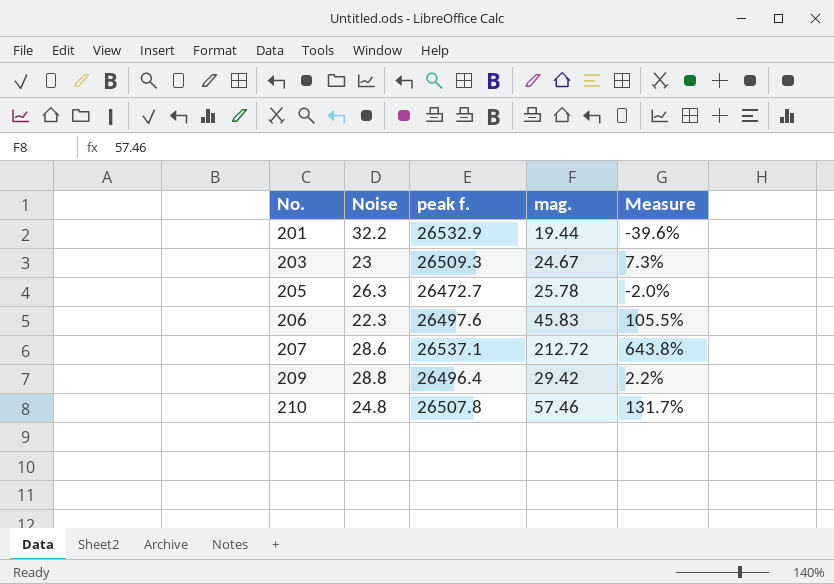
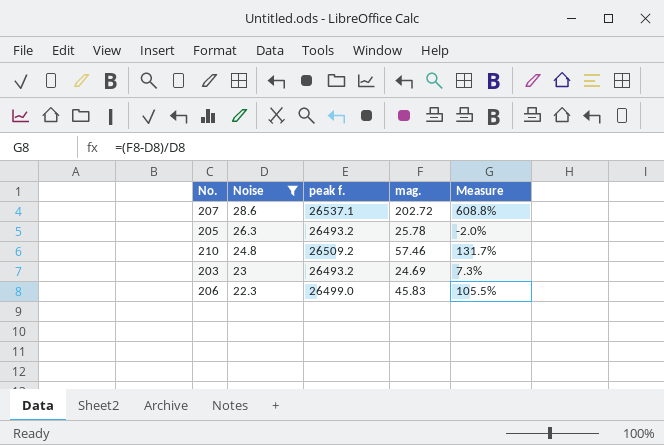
filter: none -> Noise <= 28.6
row order: No. ascending -> Noise descending
207 | mag.: 212.72 -> 202.72
207 | Measure: 643.8% -> 608.8%
205 | peak f.: 26472.7 -> 26493.2
210 | peak f.: 26507.8 -> 26509.2
203 | peak f.: 26509.3 -> 26493.2
203 | mag.: 24.67 -> 24.69
206 | peak f.: 26497.6 -> 26499.0

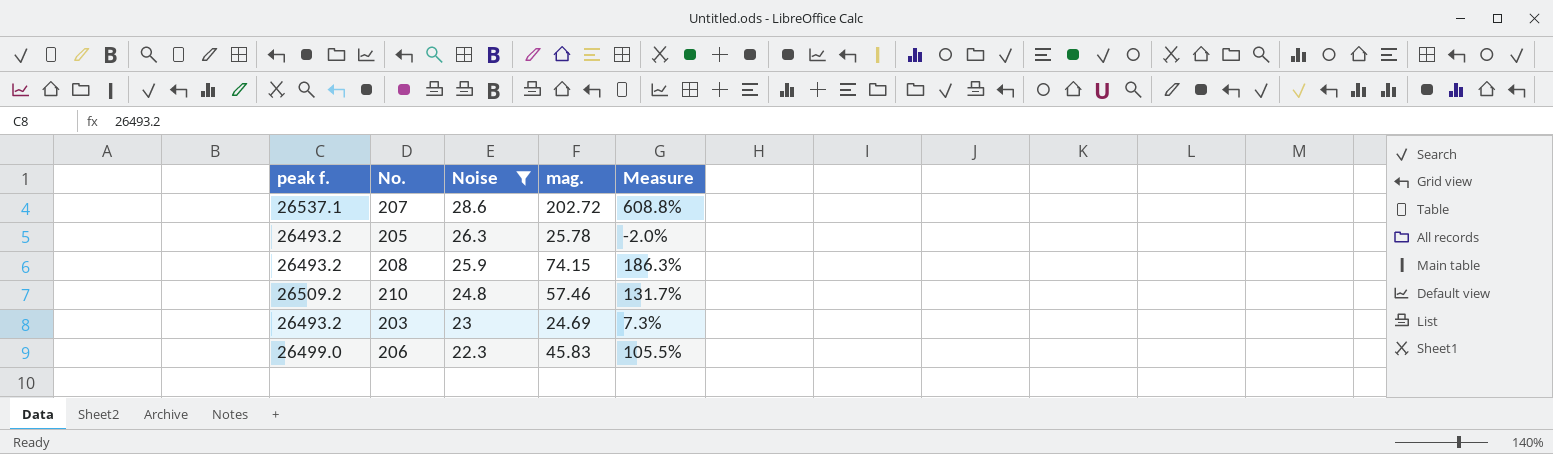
column peak f. | position: 3 -> 1
row 208: none -> 26493.2 | 25.9 | 74.15 | 186.3%

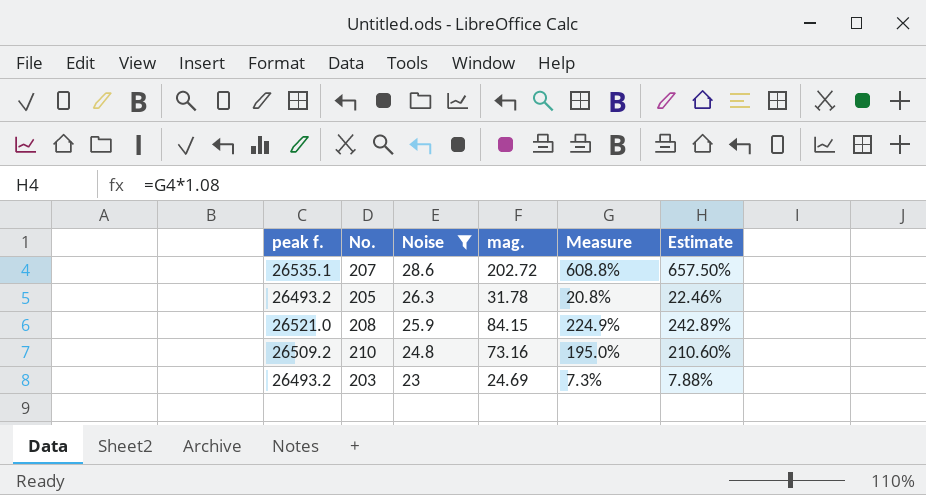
column Estimate | formula: none -> [Measure] * 1.08
row 206: 26499.0 | 22.3 | 45.83 | 105.5% -> none
207 | peak f.: 26537.1 -> 26535.1
205 | mag.: 25.78 -> 31.78
205 | Measure: -2.0% -> 20.8%
208 | peak f.: 26493.2 -> 26521.0
208 | mag.: 74.15 -> 84.15
208 | Measure: 186.3% -> 224.9%
210 | mag.: 57.46 -> 73.16
210 | Measure: 131.7% -> 195.0%

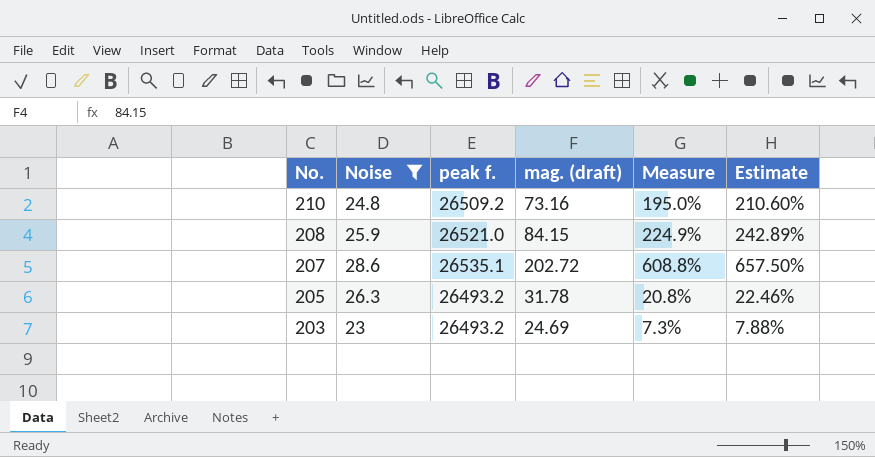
row order: Noise descending -> No. descending
column peak f. | position: 1 -> 3
column name: mag. -> mag. (draft)

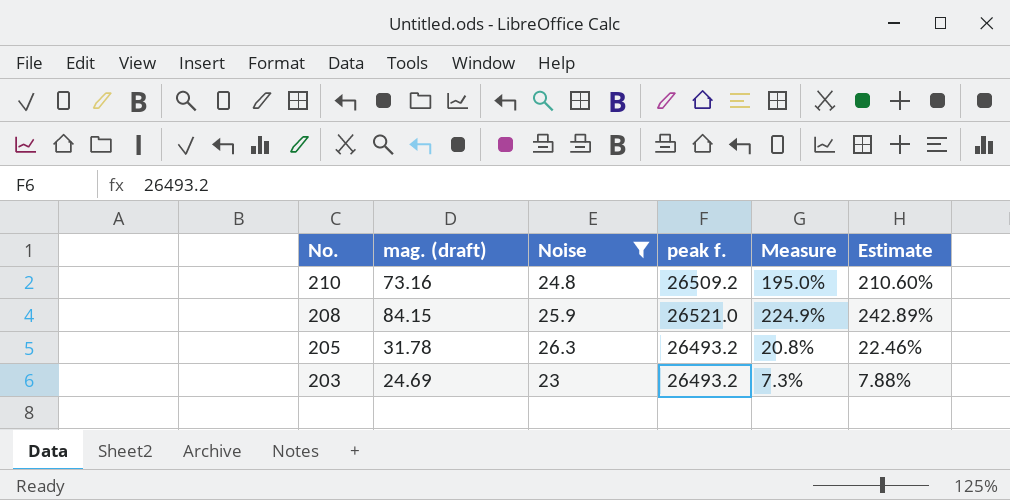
column mag. (draft) | position: 4 -> 2
row 207: 28.6 | 26535.1 | 202.72 | 608.8% | 657.50% -> none

